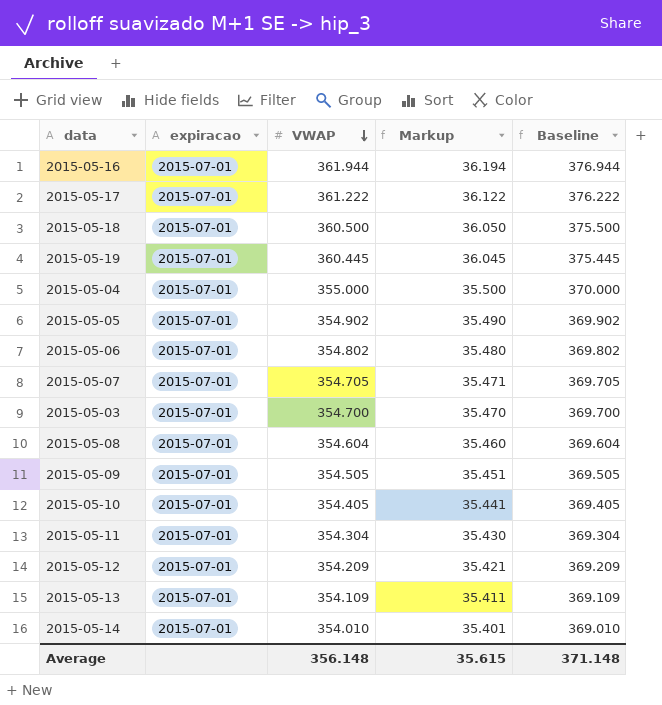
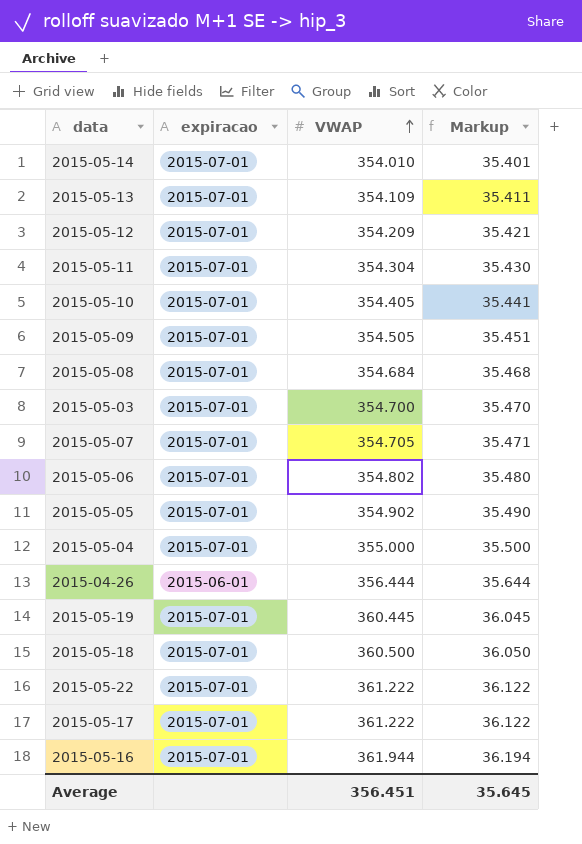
row order: VWAP descending -> VWAP ascending
column Baseline | formula: [VWAP] + 15 -> none
2015-05-08 | VWAP: 354.604 -> 354.684
2015-05-08 | Markup: 35.460 -> 35.468
row 2015-04-26: none -> 2015-06-01 | 356.444 | 35.644
row 2015-05-22: none -> 2015-07-01 | 361.222 | 36.122
Average | VWAP: 356.148 -> 356.451
Average | Markup: 35.615 -> 35.645

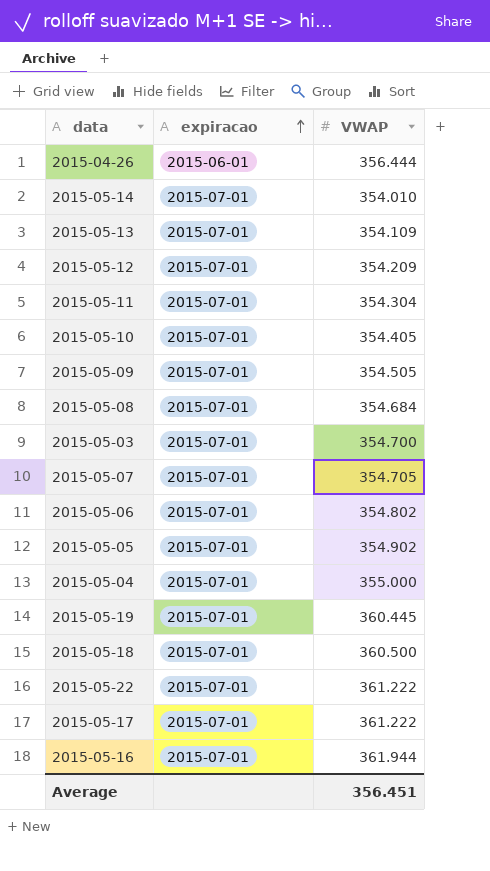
row order: VWAP ascending -> expiracao ascending
column Markup | formula: [VWAP] * 0.1 -> none

